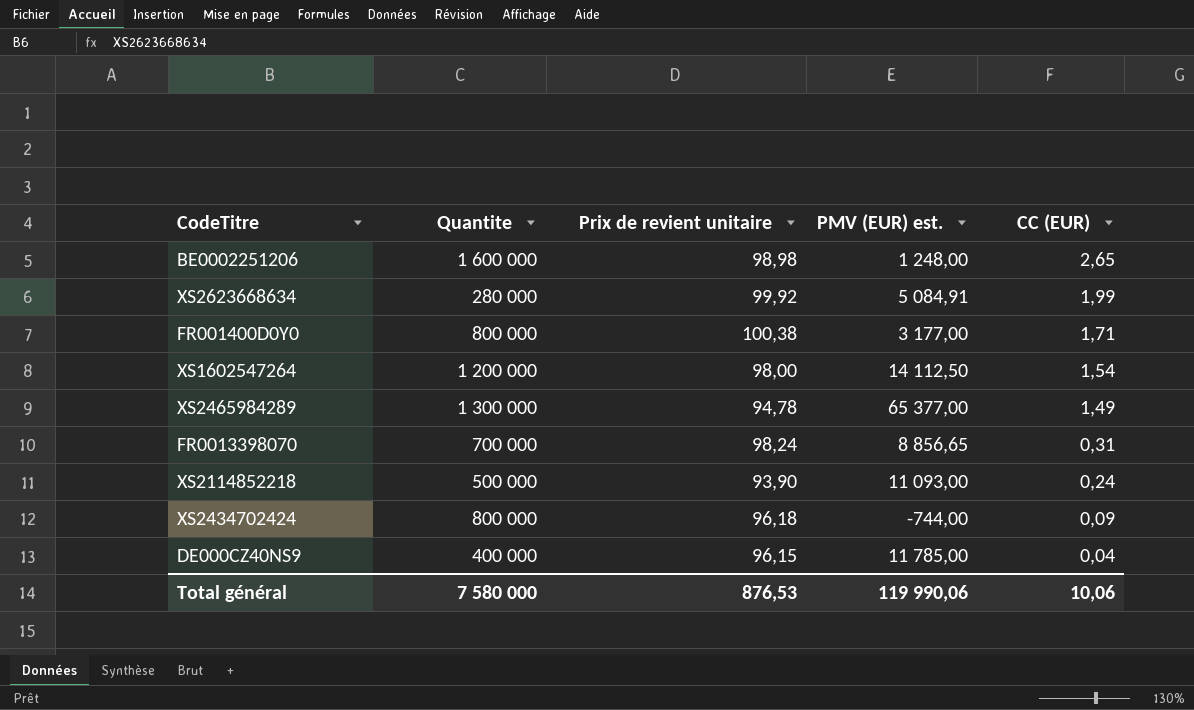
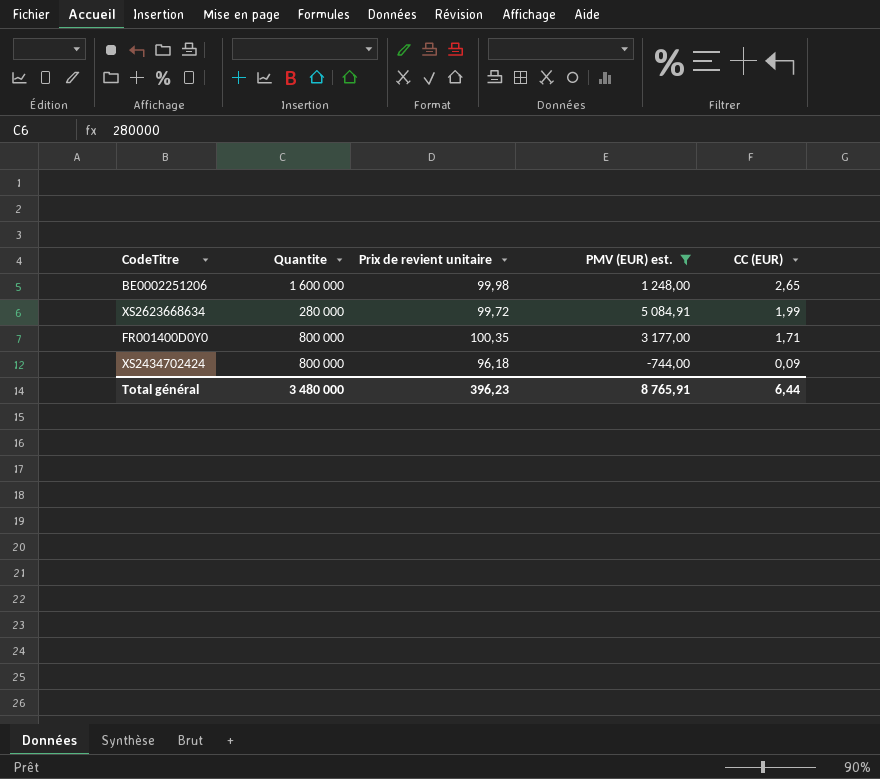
filter: none -> PMV (EUR) est. <= 5 084,91
BE0002251206 | Prix de revient unitaire: 98,98 -> 99,98
XS2623668634 | Prix de revient unitaire: 99,92 -> 99,72
FR001400D0Y0 | Prix de revient unitaire: 100,38 -> 100,35
Total général | Quantite: 7 580 000 -> 3 480 000
Total général | Prix de revient unitaire: 876,53 -> 396,23
Total général | PMV (EUR) est.: 119 990,06 -> 8 765,91
Total général | CC (EUR): 10,06 -> 6,44

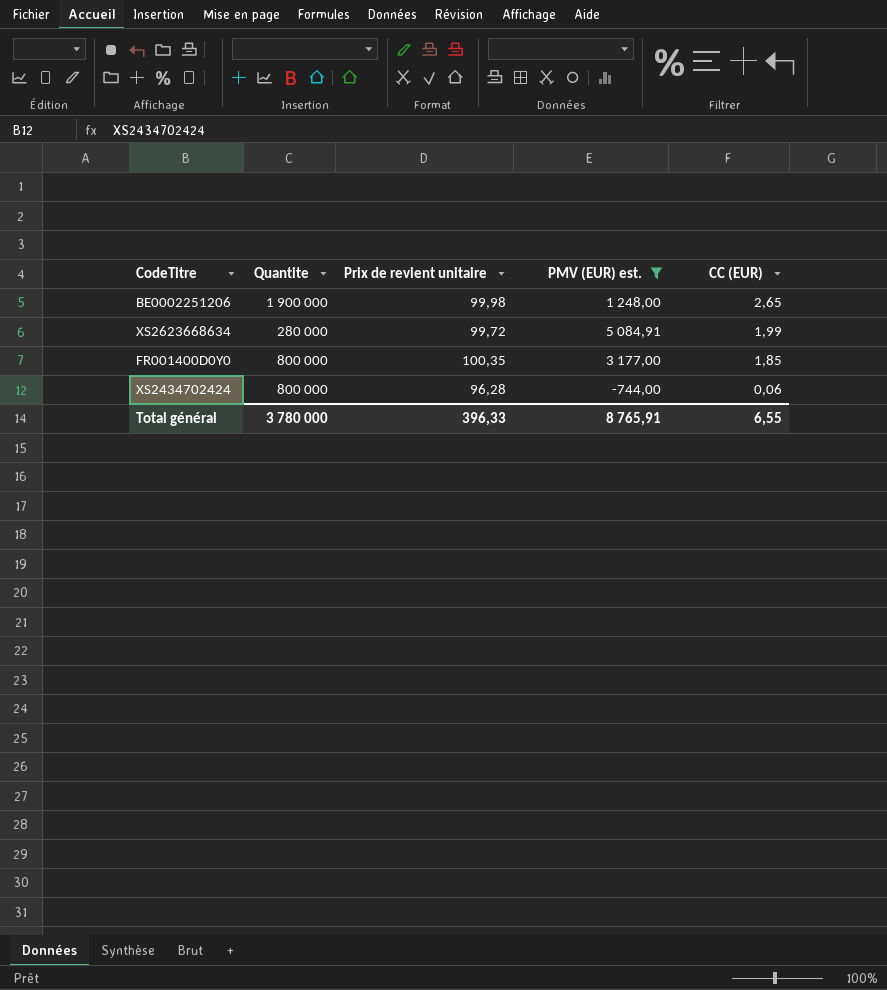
BE0002251206 | Quantite: 1 600 000 -> 1 900 000
FR001400D0Y0 | CC (EUR): 1,71 -> 1,85
XS2434702424 | Prix de revient unitaire: 96,18 -> 96,28
XS2434702424 | CC (EUR): 0,09 -> 0,06
Total général | Quantite: 3 480 000 -> 3 780 000
Total général | Prix de revient unitaire: 396,23 -> 396,33
Total général | CC (EUR): 6,44 -> 6,55

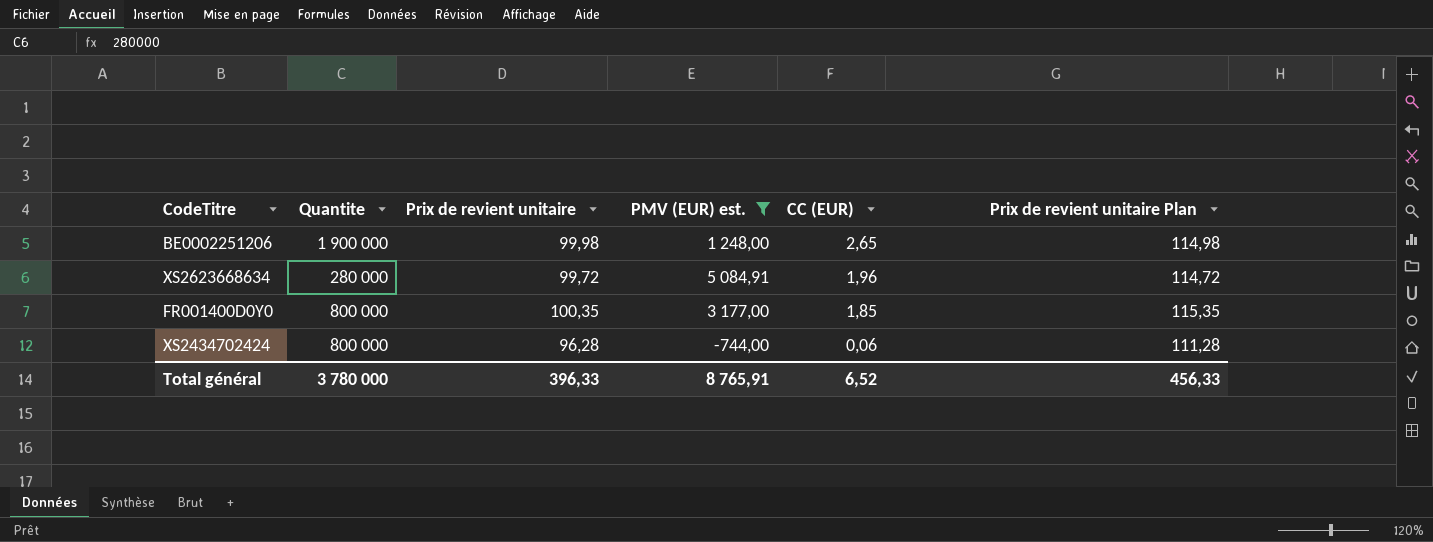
column Prix de revient unitaire Plan | formula: none -> [Prix de revient unitaire] + 15
XS2623668634 | CC (EUR): 1,99 -> 1,96
Total général | CC (EUR): 6,55 -> 6,52

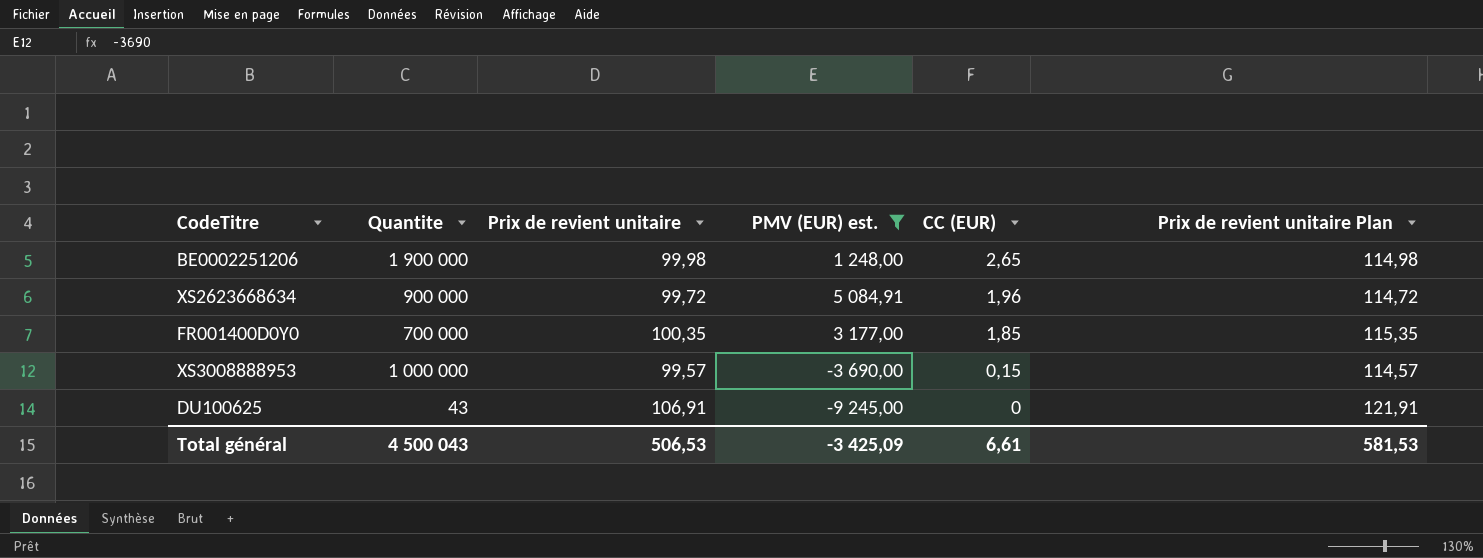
row XS2434702424: 800 000 | 96,28 | -744,00 | 0,06 | 111,28 -> none
XS2623668634 | Quantite: 280 000 -> 900 000
FR001400D0Y0 | Quantite: 800 000 -> 700 000
row XS3008888953: none -> 1 000 000 | 99,57 | -3 690,00 | 0,15 | 114,57
row DU100625: none -> 43 | 106,91 | -9 245,00 | 0 | 121,91
Total général | Quantite: 3 780 000 -> 4 500 043
Total général | Prix de revient unitaire: 396,33 -> 506,53
Total général | PMV (EUR) est.: 8 765,91 -> -3 425,09
Total général | CC (EUR): 6,52 -> 6,61
Total général | Prix de revient unitaire Plan: 456,33 -> 581,53

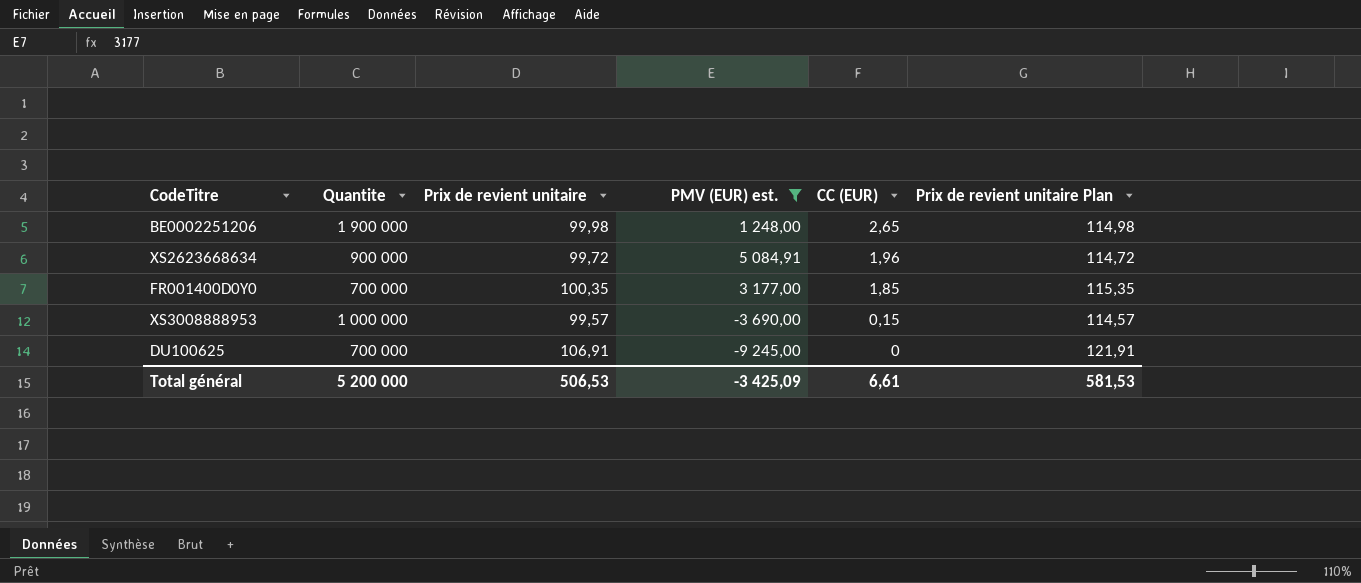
DU100625 | Quantite: 43 -> 700 000
Total général | Quantite: 4 500 043 -> 5 200 000

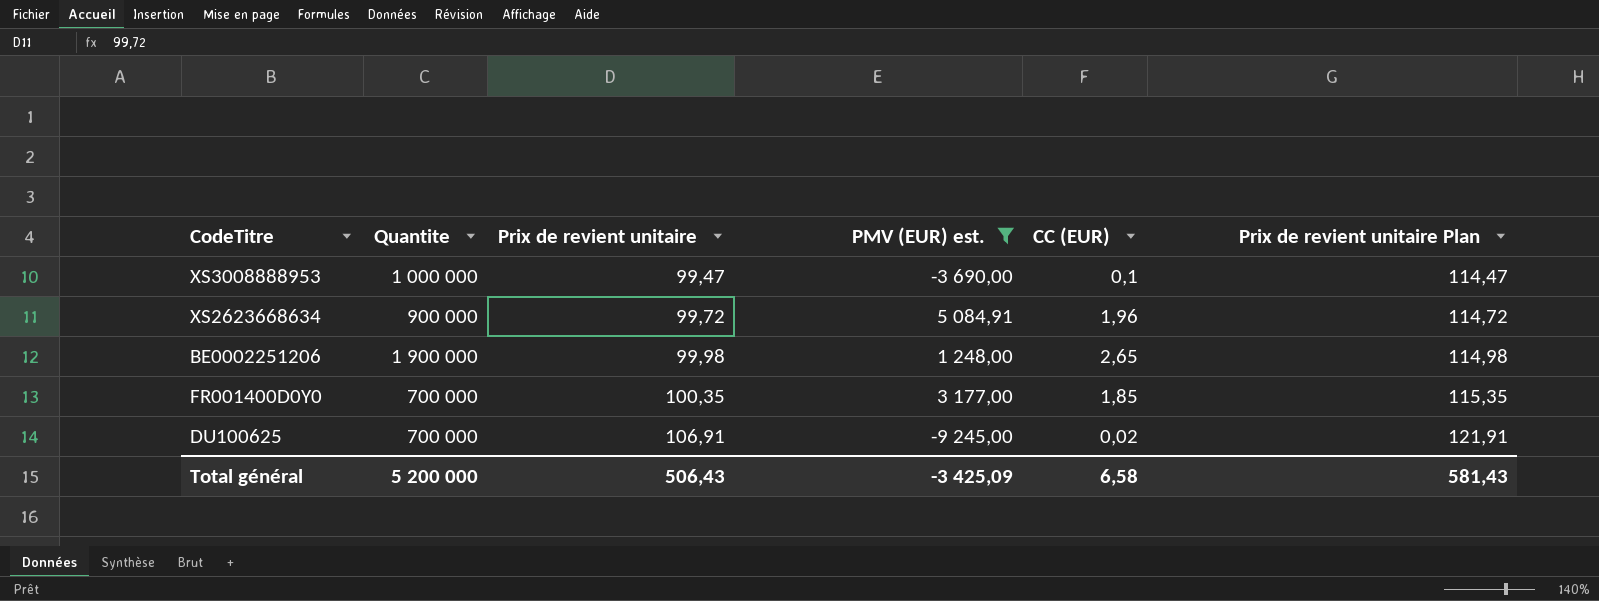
row order: CC (EUR) descending -> Prix de revient unitaire ascending
XS3008888953 | Prix de revient unitaire: 99,57 -> 99,47
XS3008888953 | CC (EUR): 0,15 -> 0,1
XS3008888953 | Prix de revient unitaire Plan: 114,57 -> 114,47
DU100625 | CC (EUR): 0 -> 0,02
Total général | Prix de revient unitaire: 506,53 -> 506,43
Total général | CC (EUR): 6,61 -> 6,58
Total général | Prix de revient unitaire Plan: 581,53 -> 581,43

